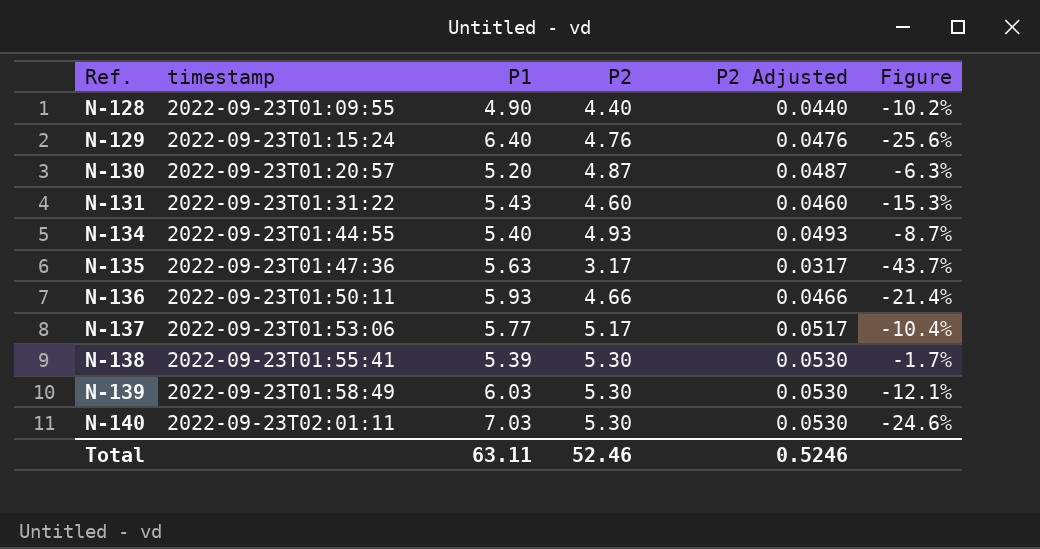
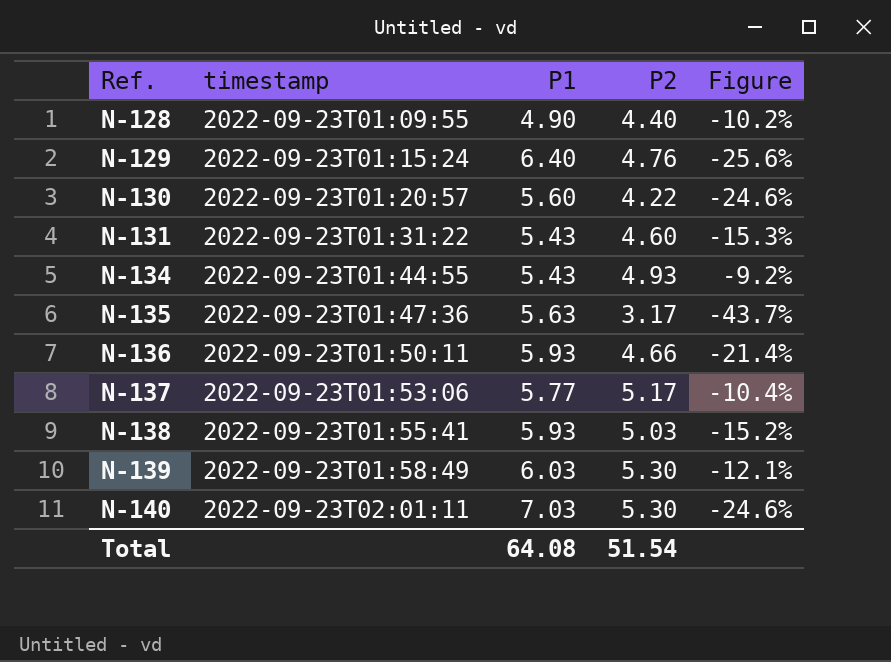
column P2 Adjusted | formula: [P2] * 0.01 -> none
N-130 | P1: 5.20 -> 5.60
N-130 | P2: 4.87 -> 4.22
N-130 | Figure: -6.3% -> -24.6%
N-134 | P1: 5.40 -> 5.43
N-134 | Figure: -8.7% -> -9.2%
N-138 | P1: 5.39 -> 5.93
N-138 | P2: 5.30 -> 5.03
N-138 | Figure: -1.7% -> -15.2%
Total | P1: 63.11 -> 64.08
Total | P2: 52.46 -> 51.54

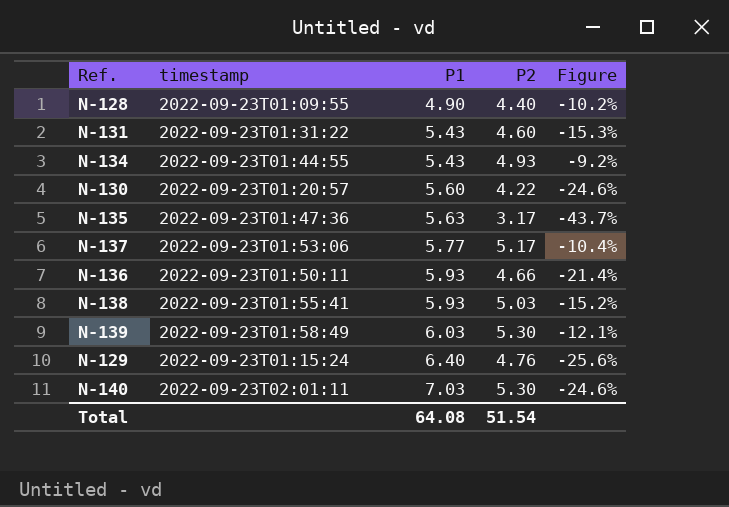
row order: Ref. ascending -> P1 ascending

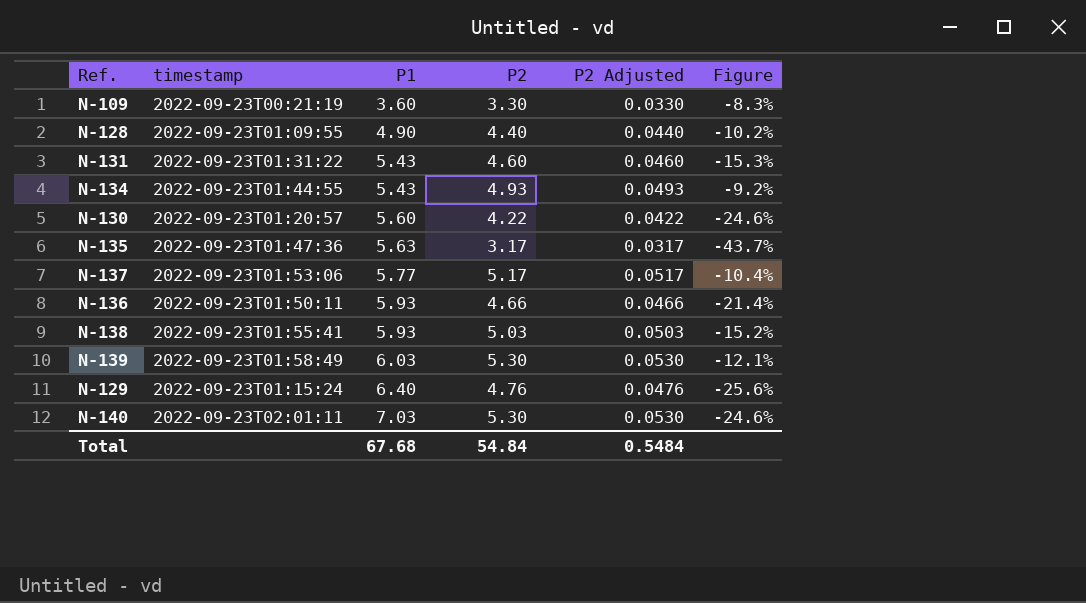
column P2 Adjusted | formula: none -> [P2] * 0.01
row N-109: none -> 2022-09-23T00:21:19 | 3.60 | 3.30 | 0.0330 | -8.3%
Total | P1: 64.08 -> 67.68
Total | P2: 51.54 -> 54.84

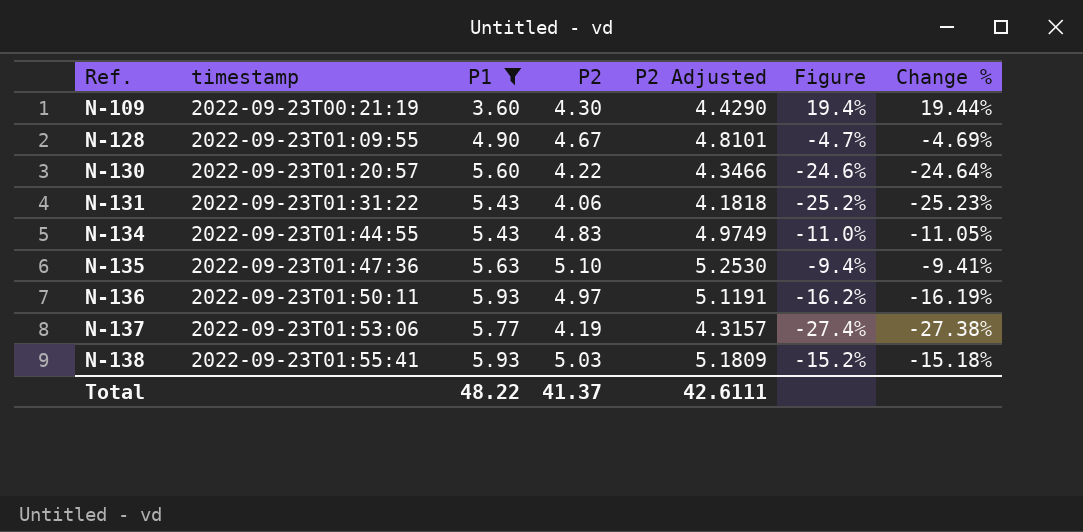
filter: none -> P1 <= 5.93
row order: P1 ascending -> Ref. ascending
column P2 Adjusted | formula: [P2] * 0.01 -> [P2] * 1.03
column Change % | formula: none -> ([P2] - [P1]) / [P1]
N-109 | P2: 3.30 -> 4.30
N-109 | Figure: -8.3% -> 19.4%
N-128 | P2: 4.40 -> 4.67
N-128 | Figure: -10.2% -> -4.7%
N-131 | P2: 4.60 -> 4.06
N-131 | Figure: -15.3% -> -25.2%
N-134 | P2: 4.93 -> 4.83
N-134 | Figure: -9.2% -> -11.0%
N-135 | P2: 3.17 -> 5.10
N-135 | Figure: -43.7% -> -9.4%
N-136 | P2: 4.66 -> 4.97
N-136 | Figure: -21.4% -> -16.2%
N-137 | P2: 5.17 -> 4.19
N-137 | Figure: -10.4% -> -27.4%
Total | P1: 67.68 -> 48.22
Total | P2: 54.84 -> 41.37
Total | P2 Adjusted: 0.5484 -> 42.6111

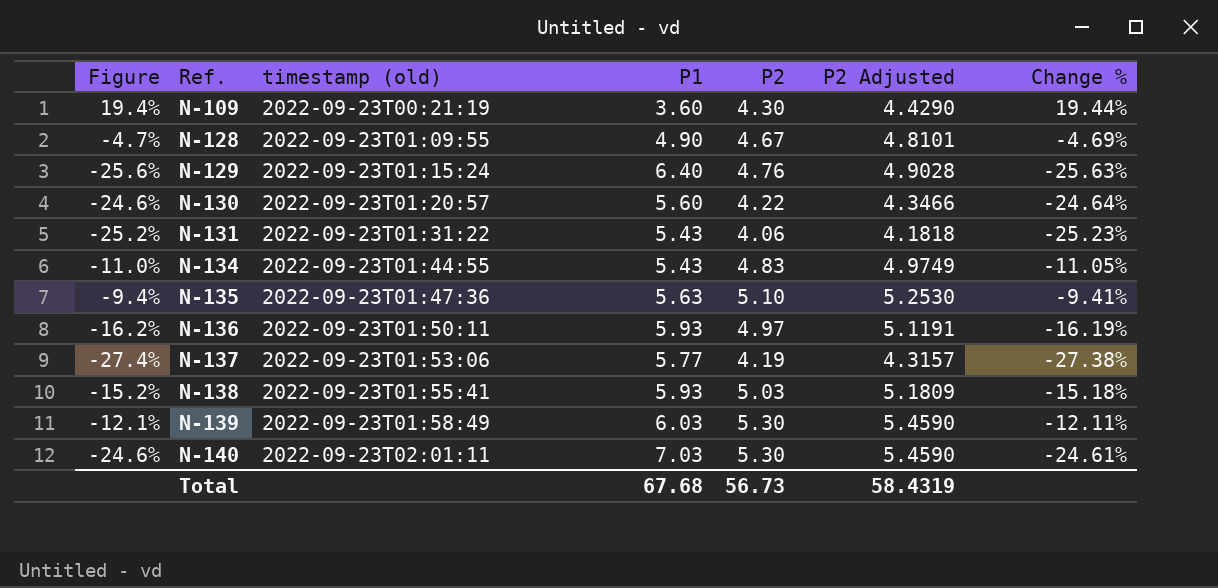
filter: P1 <= 5.93 -> none
column Figure | position: 6 -> 1
column name: timestamp -> timestamp (old)
Total | P1: 48.22 -> 67.68
Total | P2: 41.37 -> 56.73
Total | P2 Adjusted: 42.6111 -> 58.4319

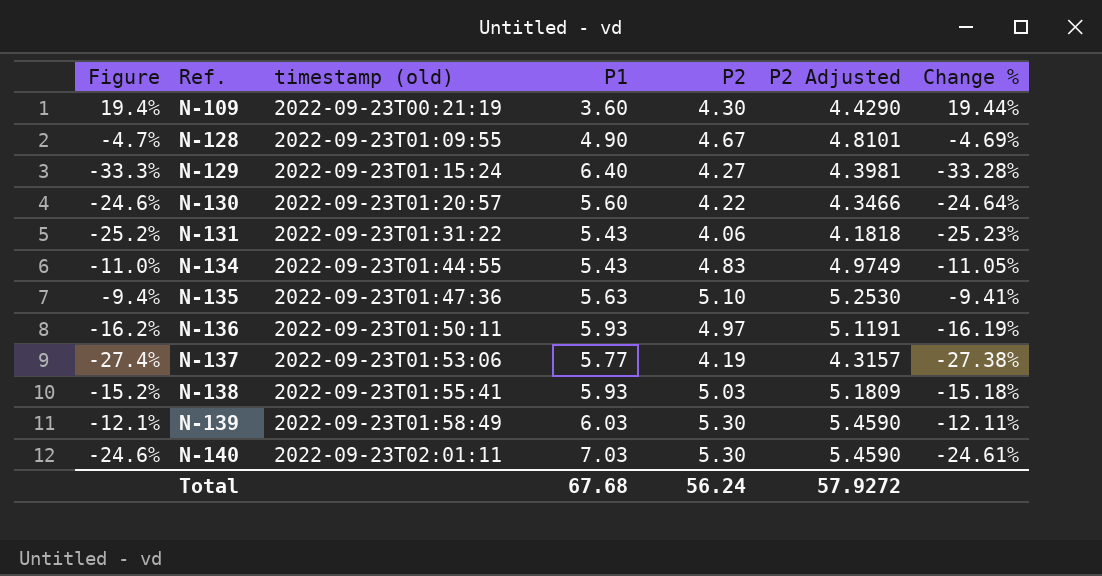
N-129 | Figure: -25.6% -> -33.3%
N-129 | P2: 4.76 -> 4.27
N-129 | P2 Adjusted: 4.9028 -> 4.3981
N-129 | Change %: -25.63% -> -33.28%
Total | P2: 56.73 -> 56.24
Total | P2 Adjusted: 58.4319 -> 57.9272

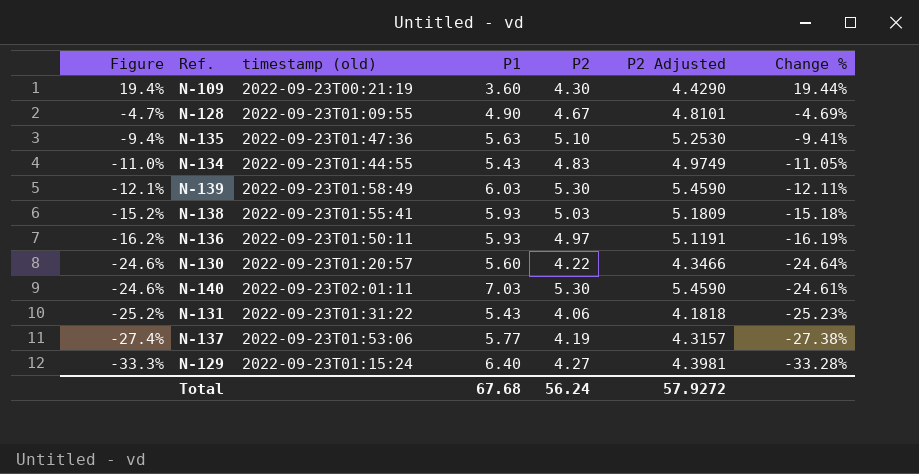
row order: Ref. ascending -> Figure descending

